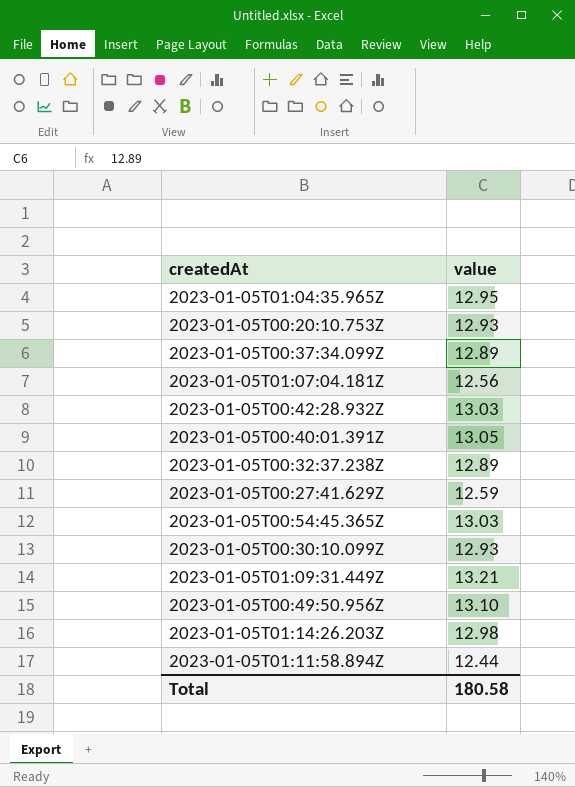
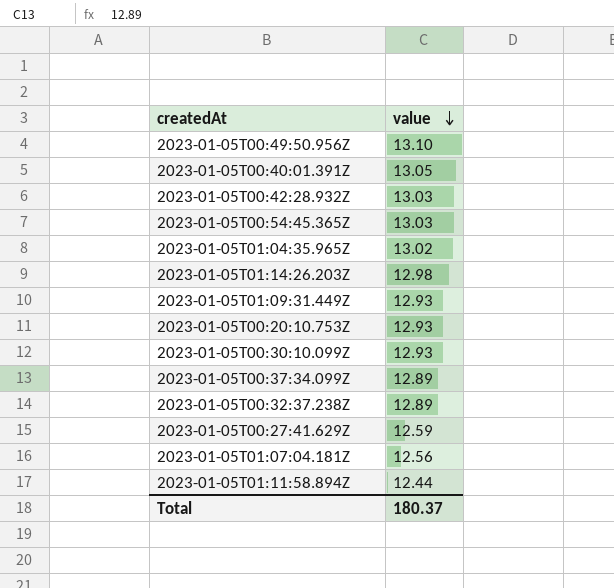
row order: none -> value descending
2023-01-05T01:04:35.965Z | value: 12.95 -> 13.02
2023-01-05T01:09:31.449Z | value: 13.21 -> 12.93
Total | value: 180.58 -> 180.37

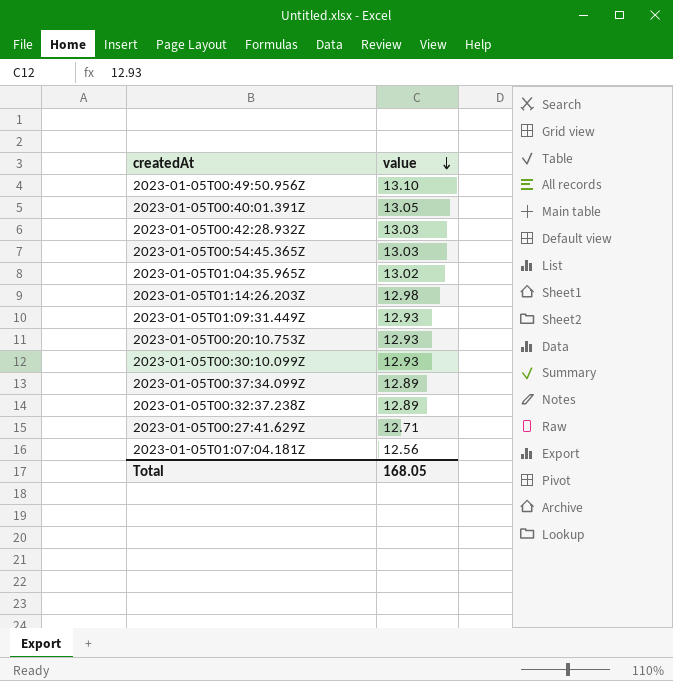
row 2023-01-05T01:11:58.894Z: 12.44 -> none
2023-01-05T00:27:41.629Z | value: 12.59 -> 12.71
Total | value: 180.37 -> 168.05

